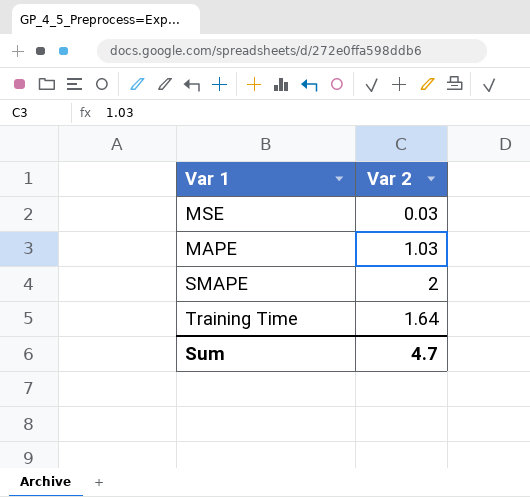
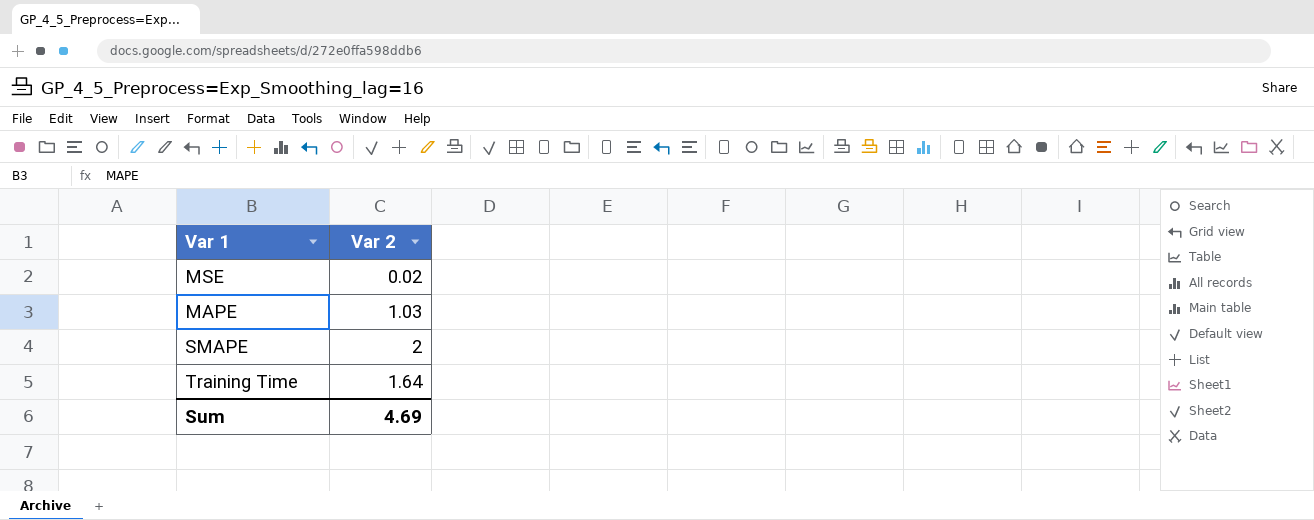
MSE | Var 2: 0.03 -> 0.02
Sum | Var 2: 4.7 -> 4.69

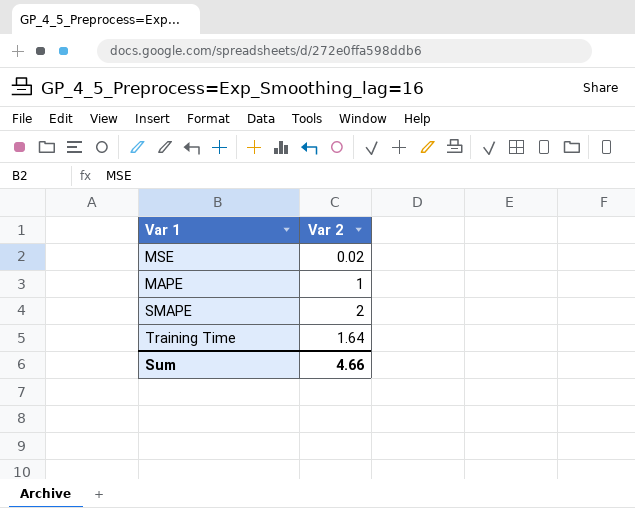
MAPE | Var 2: 1.03 -> 1
Sum | Var 2: 4.69 -> 4.66

